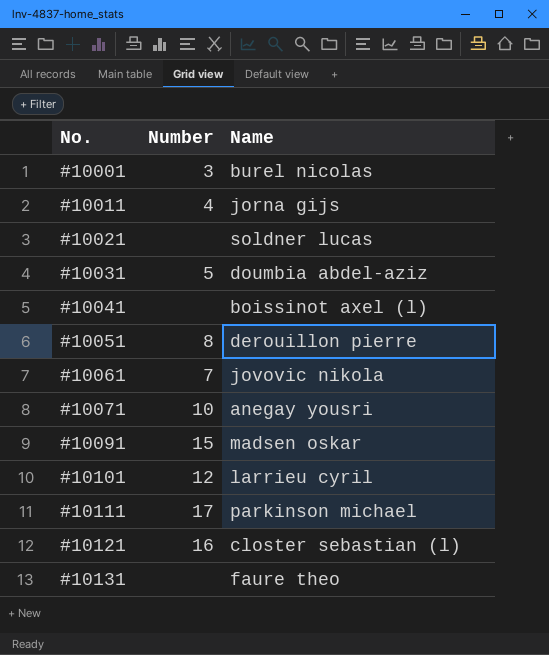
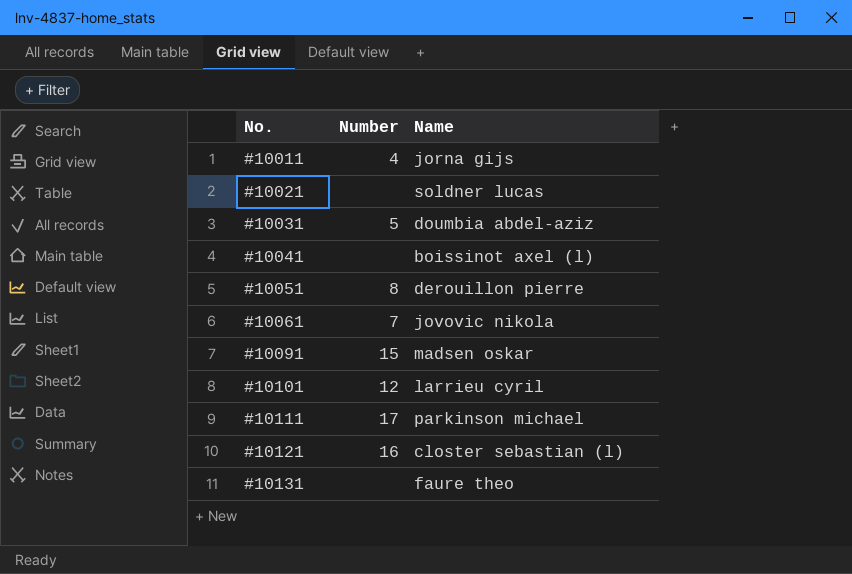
row #10001: 3 | burel nicolas -> none
row #10071: 10 | anegay yousri -> none

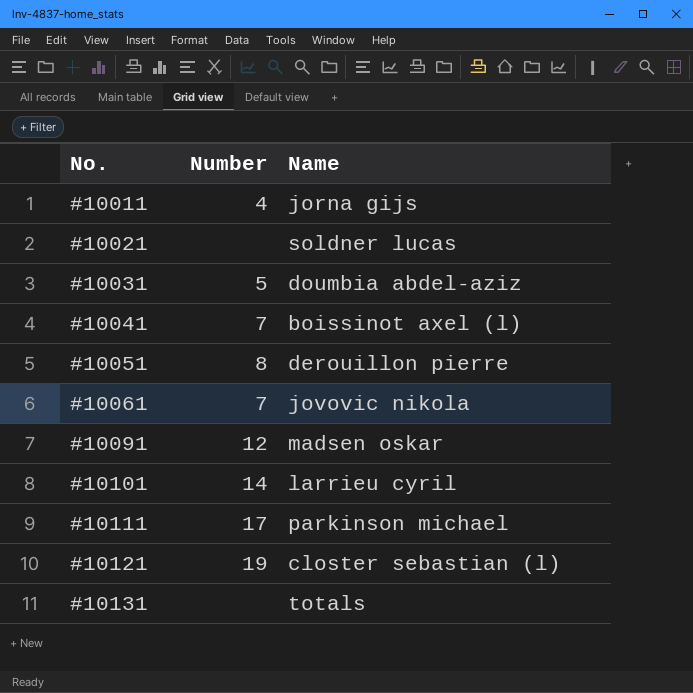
#10041 | Number: none -> 7
#10091 | Number: 15 -> 12
#10101 | Number: 12 -> 14
#10121 | Number: 16 -> 19
#10131 | Name: faure theo -> totals

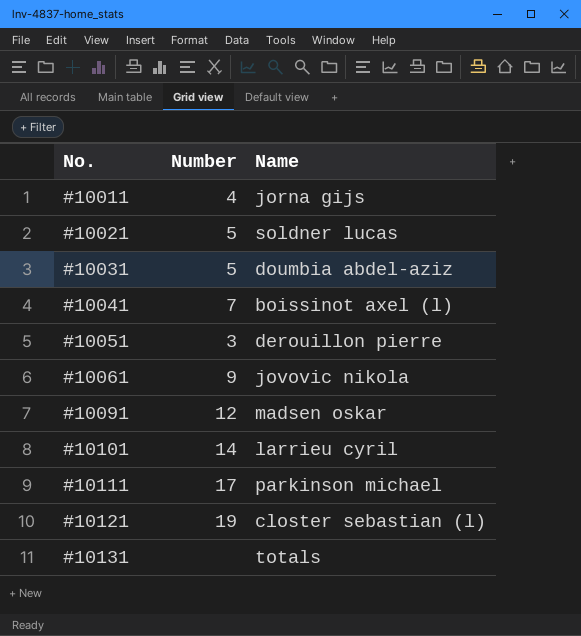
#10021 | Number: none -> 5
#10051 | Number: 8 -> 3
#10061 | Number: 7 -> 9

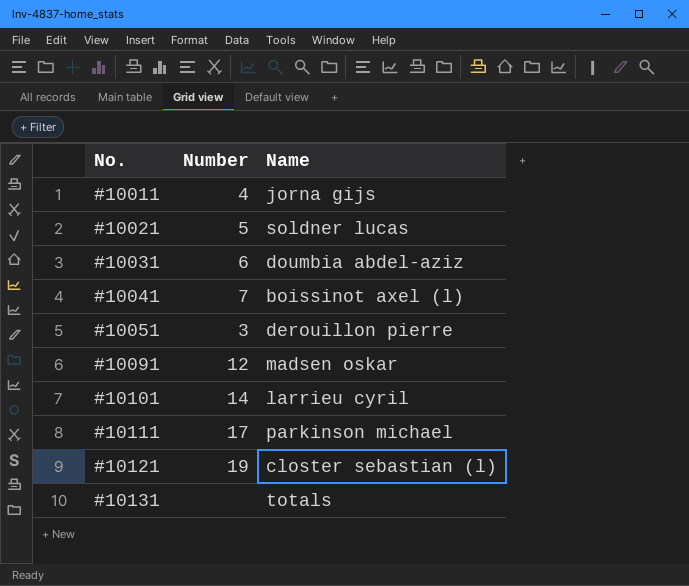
row #10061: 9 | jovovic nikola -> none
#10031 | Number: 5 -> 6

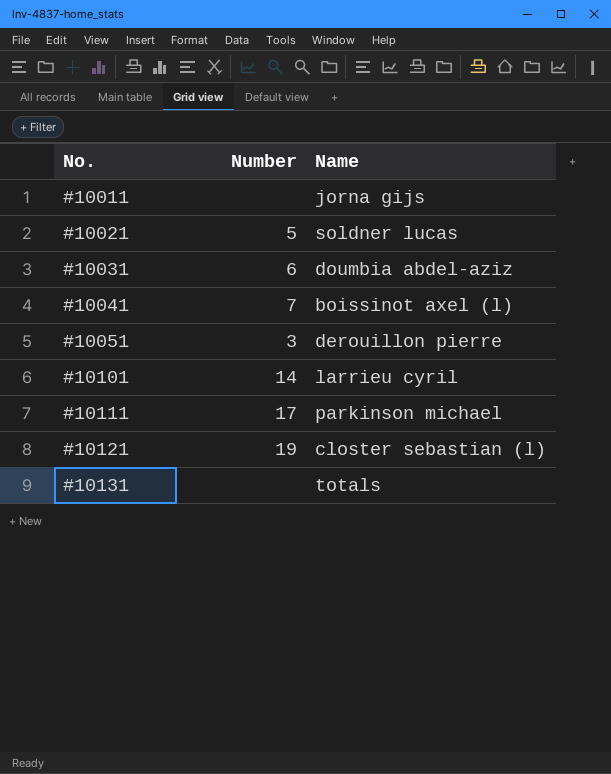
row #10091: 12 | madsen oskar -> none
#10011 | Number: 4 -> none

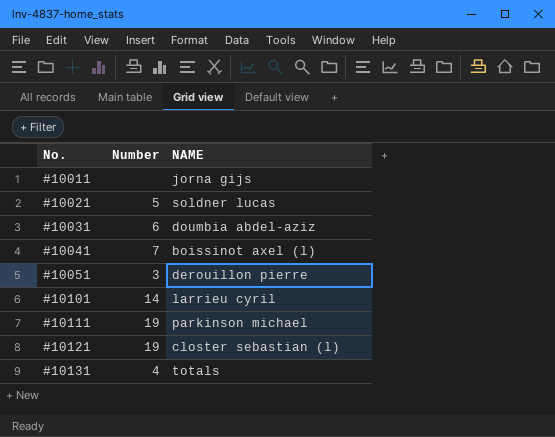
column name: Name -> NAME
#10111 | Number: 17 -> 19
#10131 | Number: none -> 4

